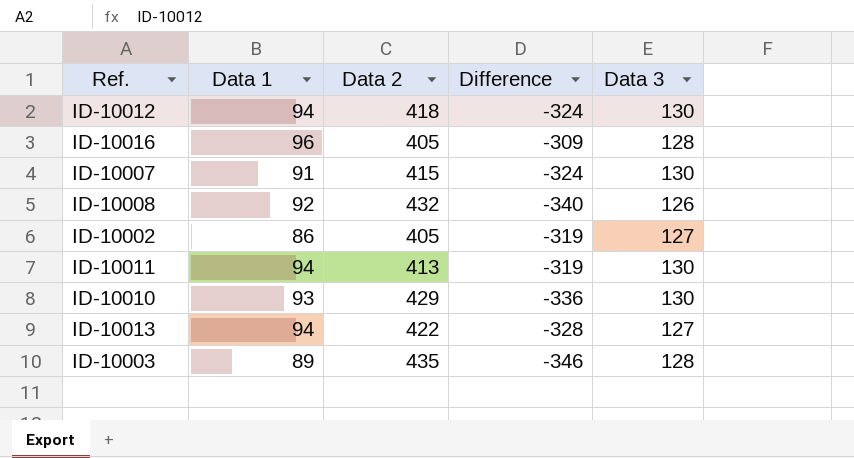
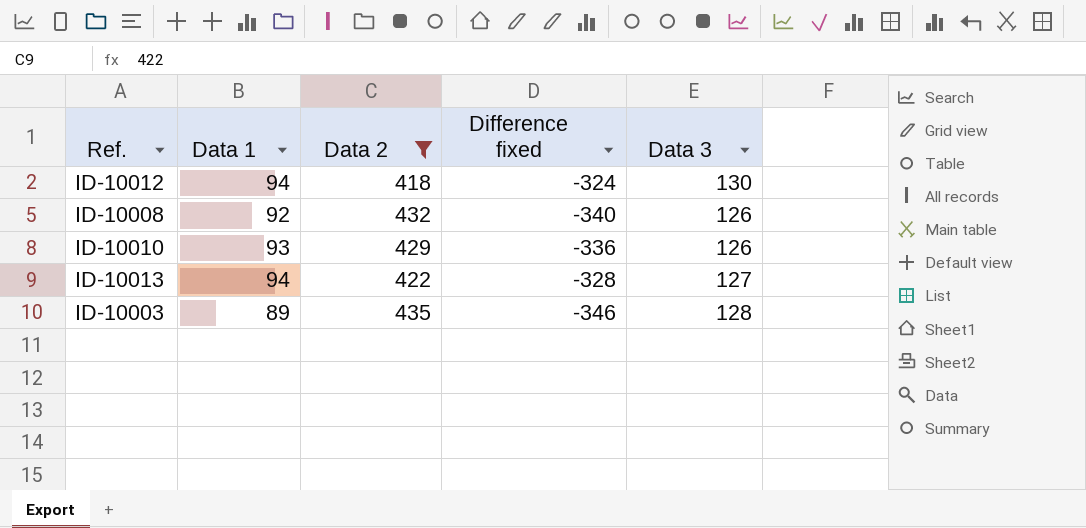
filter: none -> Data 2 >= 418
column name: Difference -> Difference fixed
ID-10010 | Data 3: 130 -> 126

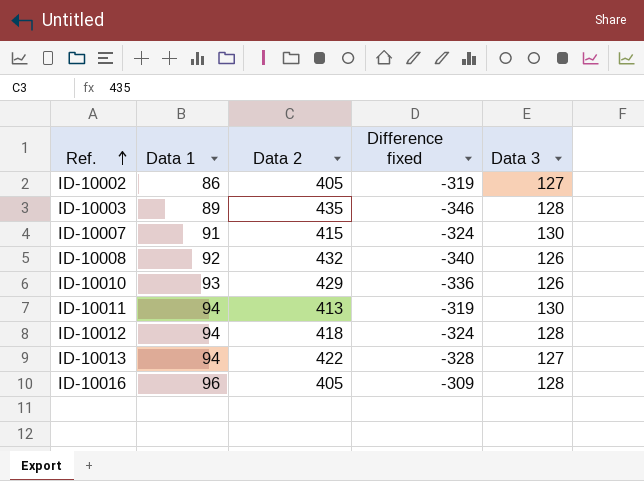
filter: Data 2 >= 418 -> none
row order: none -> Ref. ascending
ID-10012 | Data 3: 130 -> 128

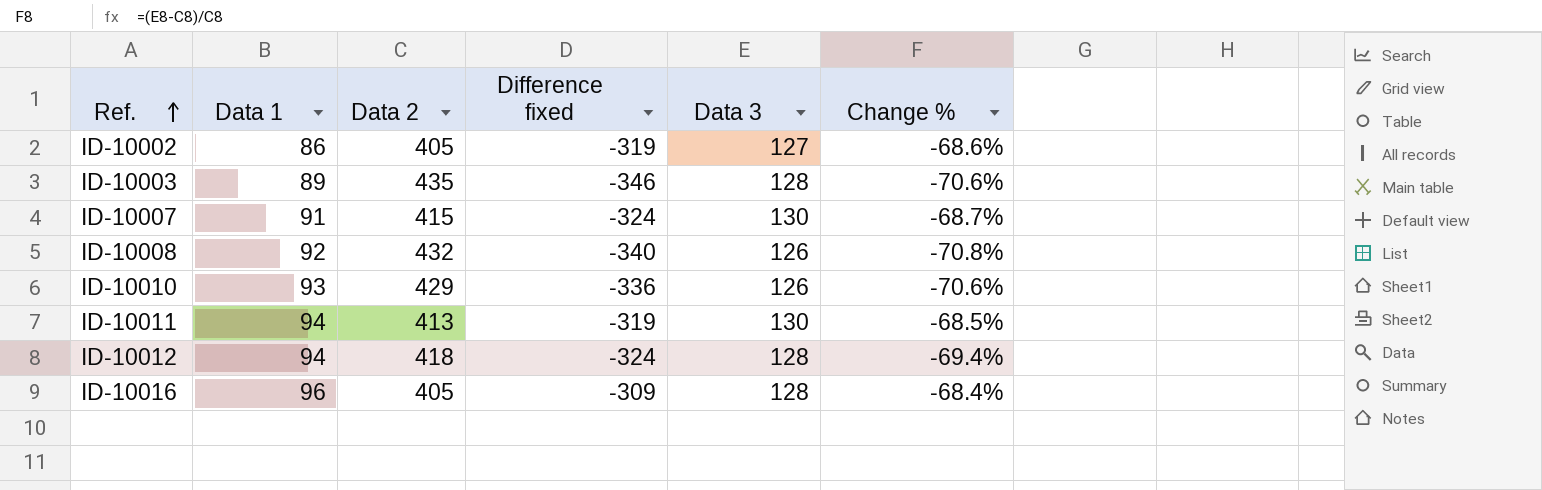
column Change % | formula: none -> ([Data 3] - [Data 2]) / [Data 2]
row ID-10013: 94 | 422 | -328 | 127 -> none

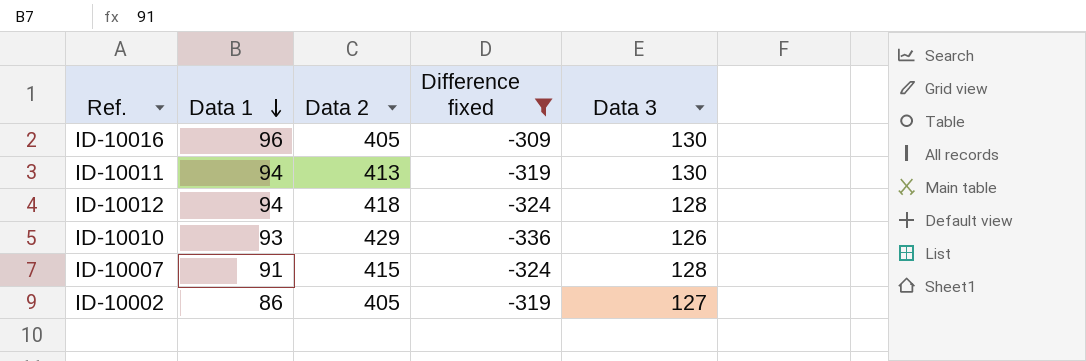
filter: none -> Difference fixed >= -336
row order: Ref. ascending -> Data 1 descending
column Change % | formula: ([Data 3] - [Data 2]) / [Data 2] -> none
ID-10016 | Data 3: 128 -> 130
ID-10007 | Data 3: 130 -> 128

